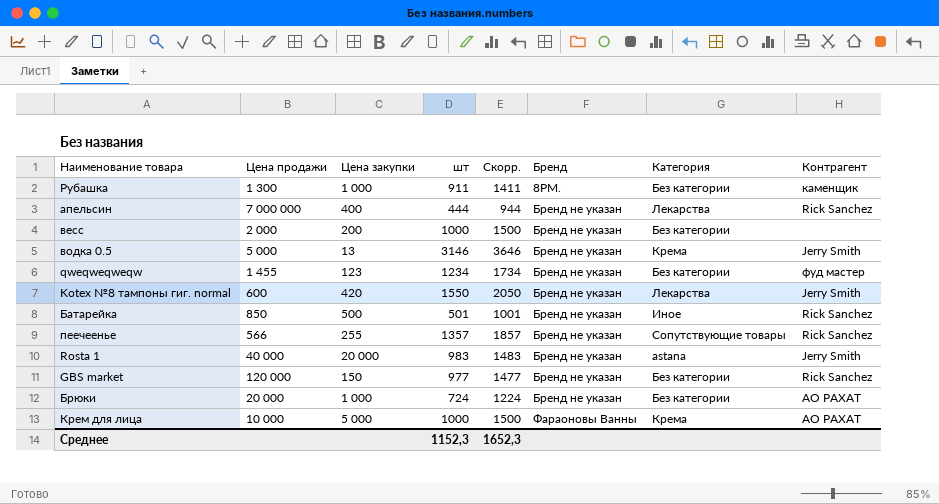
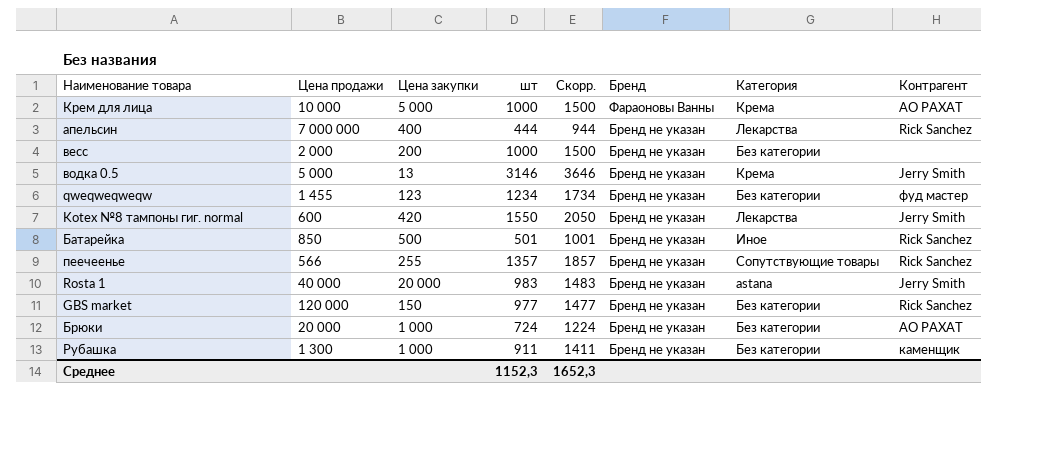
row order: Бренд ascending -> Бренд descending
Рубашка | Бренд: 8PM. -> Бренд не указан

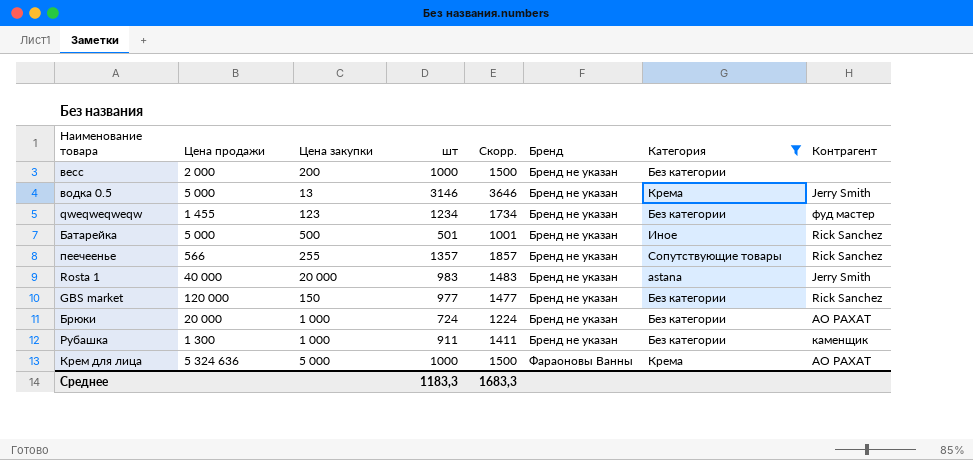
filter: none -> Категория != Лекарства
row order: Бренд descending -> Бренд ascending
Батарейка | Цена продажи: 850 -> 5 000
Крем для лица | Цена продажи: 10 000 -> 5 324 636
Среднее | шт: 1152,3 -> 1183,3
Среднее | Скорр.: 1652,3 -> 1683,3

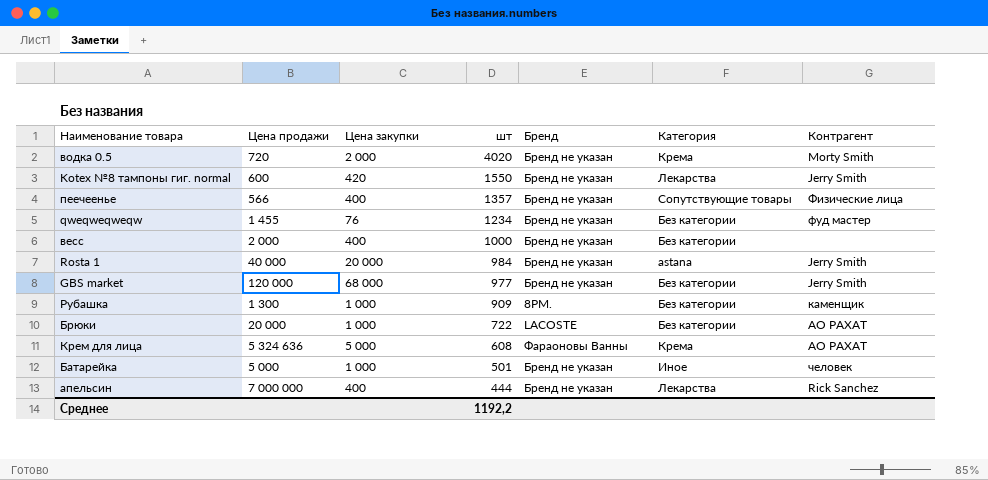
filter: Категория != Лекарства -> none
row order: Бренд ascending -> шт descending
column Скорр. | formula: [шт] + 500 -> none
водка 0.5 | Цена продажи: 5 000 -> 720
водка 0.5 | Цена закупки: 13 -> 2 000
водка 0.5 | шт: 3146 -> 4020
водка 0.5 | Контрагент: Jerry Smith -> Morty Smith
пеечеенье | Цена закупки: 255 -> 400
пеечеенье | Контрагент: Rick Sanchez -> Физические лица
qweqweqweqw | Цена закупки: 123 -> 76
весс | Цена закупки: 200 -> 400
Rosta 1 | шт: 983 -> 984
GBS market | Цена закупки: 150 -> 68 000
GBS market | Контрагент: Rick Sanchez -> Jerry Smith
Рубашка | шт: 911 -> 909
Рубашка | Бренд: Бренд не указан -> 8PM.
Брюки | шт: 724 -> 722
Брюки | Бренд: Бренд не указан -> LACOSTE
Крем для лица | шт: 1000 -> 608
Батарейка | Цена закупки: 500 -> 1 000
Батарейка | Контрагент: Rick Sanchez -> человек
Среднее | шт: 1183,3 -> 1192,2

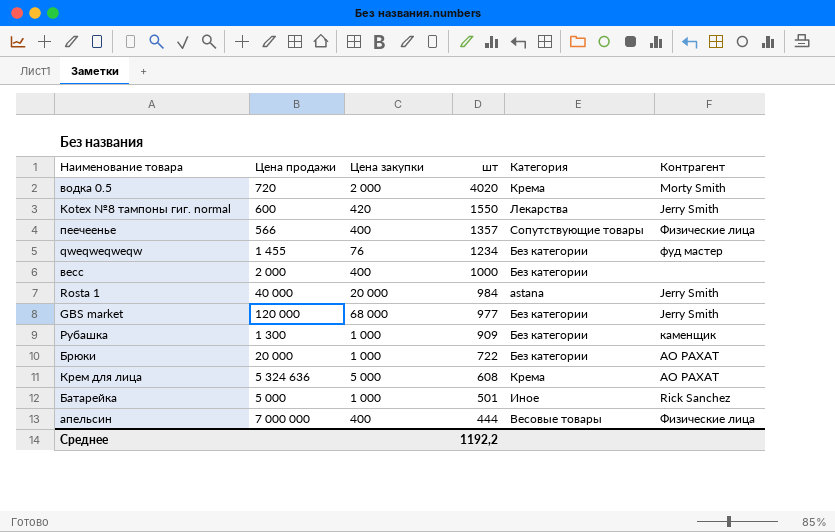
column Бренд | position: 5 -> none
Батарейка | Контрагент: человек -> Rick Sanchez
апельсин | Категория: Лекарства -> Весовые товары
апельсин | Контрагент: Rick Sanchez -> Физические лица

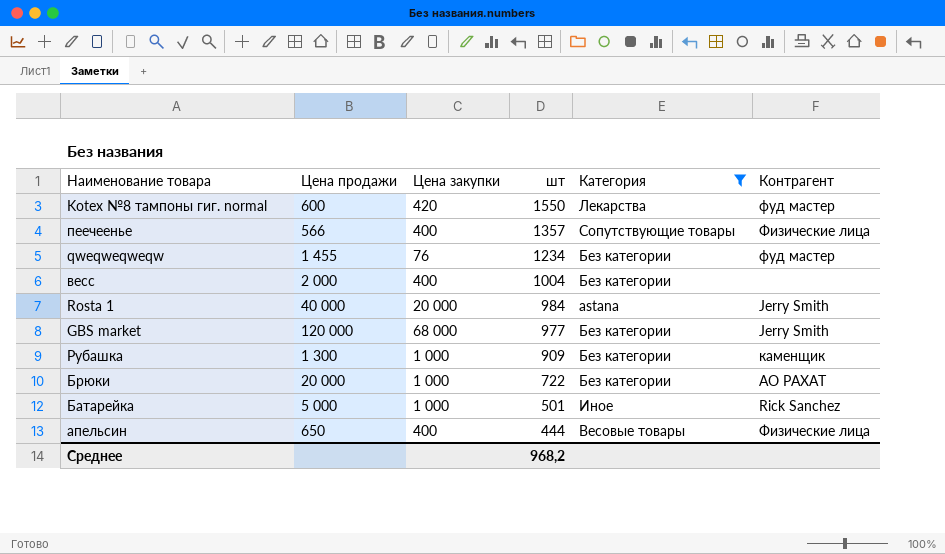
filter: none -> Категория != Крема
Kotex №8 тампоны гиг. normal | Контрагент: Jerry Smith -> фуд мастер
весс | шт: 1000 -> 1004
апельсин | Цена продажи: 7 000 000 -> 650
Среднее | шт: 1192,2 -> 968,2

